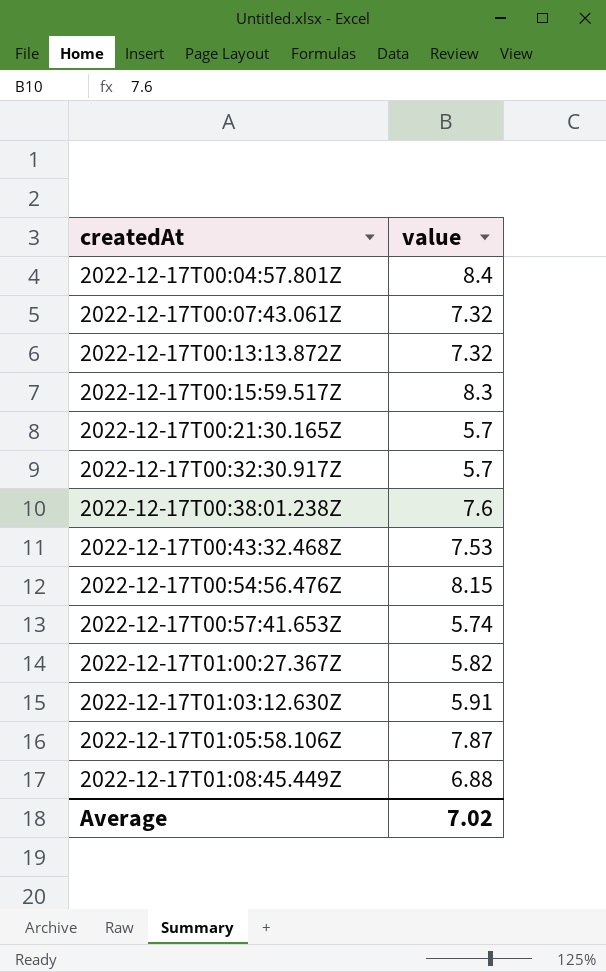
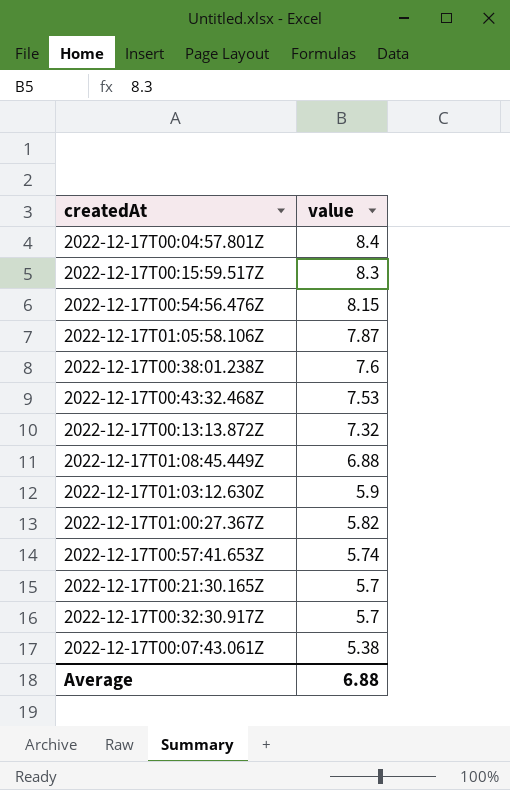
row order: createdAt ascending -> value descending
2022-12-17T01:03:12.630Z | value: 5.91 -> 5.9
2022-12-17T00:07:43.061Z | value: 7.32 -> 5.38
Average | value: 7.02 -> 6.88

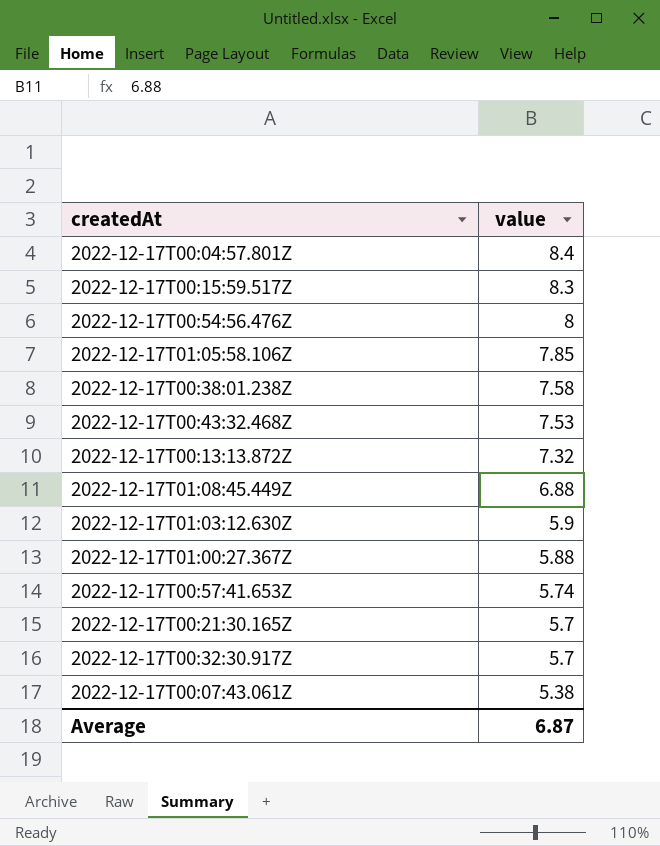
2022-12-17T00:54:56.476Z | value: 8.15 -> 8
2022-12-17T01:05:58.106Z | value: 7.87 -> 7.85
2022-12-17T00:38:01.238Z | value: 7.6 -> 7.58
2022-12-17T01:00:27.367Z | value: 5.82 -> 5.88
Average | value: 6.88 -> 6.87

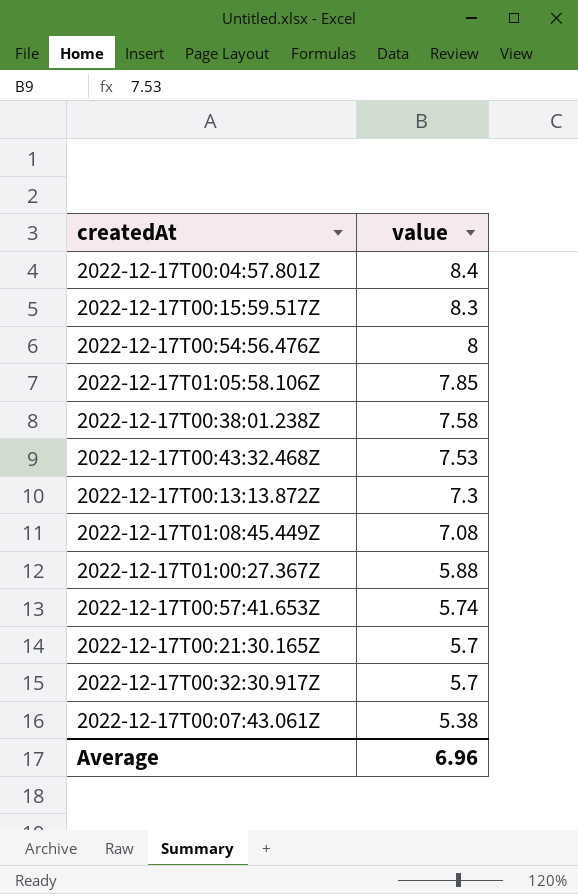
row 2022-12-17T01:03:12.630Z: 5.9 -> none
2022-12-17T00:13:13.872Z | value: 7.32 -> 7.3
2022-12-17T01:08:45.449Z | value: 6.88 -> 7.08
Average | value: 6.87 -> 6.96

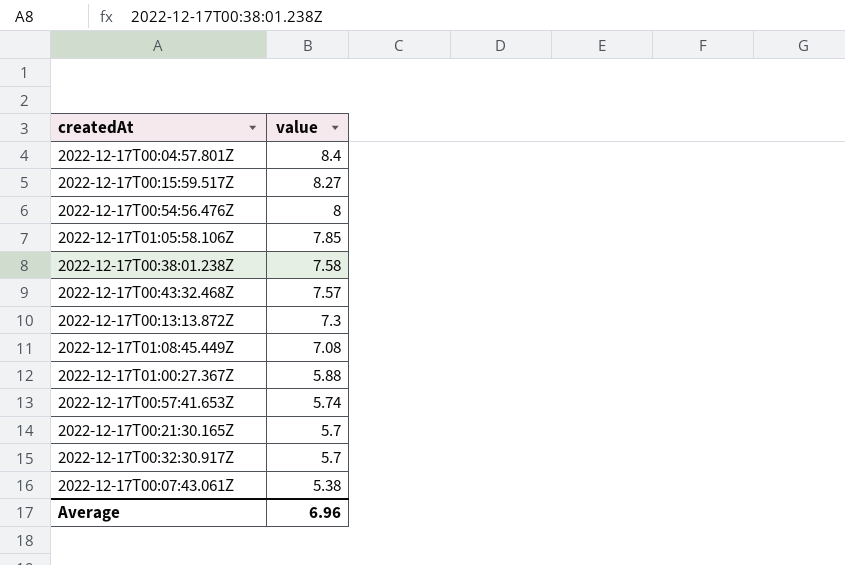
2022-12-17T00:15:59.517Z | value: 8.3 -> 8.27
2022-12-17T00:43:32.468Z | value: 7.53 -> 7.57

